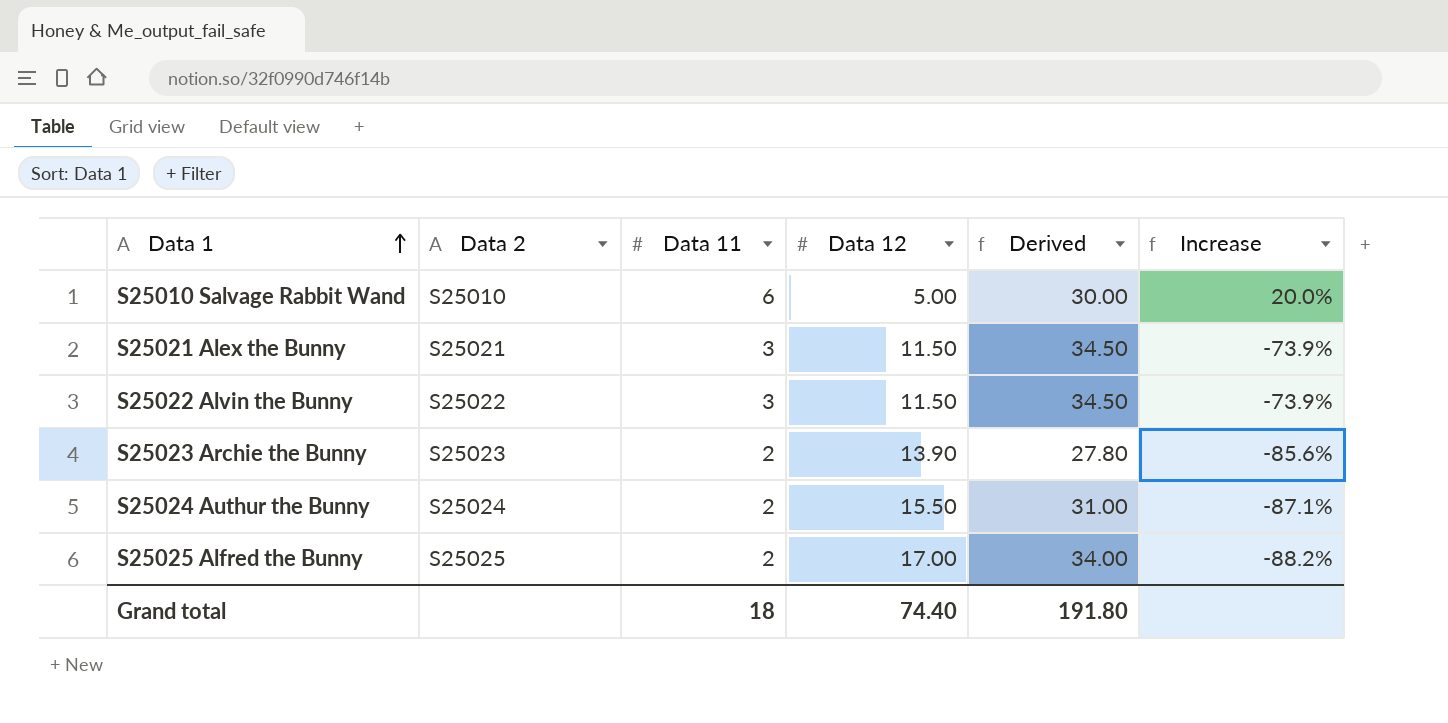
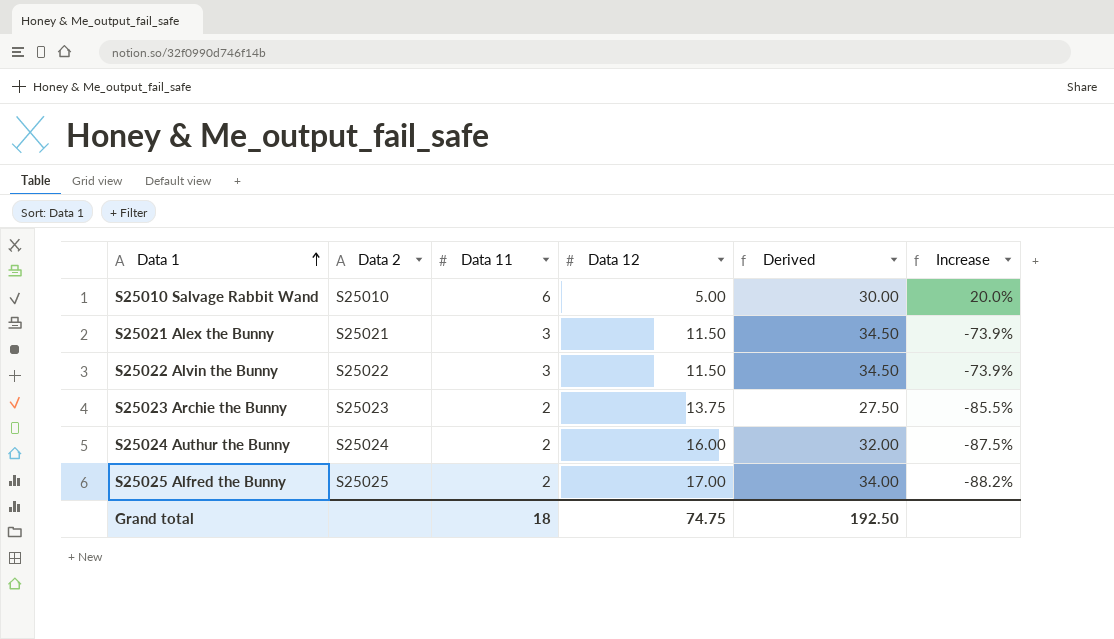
S25023 Archie the Bunny | Data 12: 13.90 -> 13.75
S25023 Archie the Bunny | Derived: 27.80 -> 27.50
S25023 Archie the Bunny | Increase: -85.6% -> -85.5%
S25024 Authur the Bunny | Data 12: 15.50 -> 16.00
S25024 Authur the Bunny | Derived: 31.00 -> 32.00
S25024 Authur the Bunny | Increase: -87.1% -> -87.5%
Grand total | Data 12: 74.40 -> 74.75
Grand total | Derived: 191.80 -> 192.50

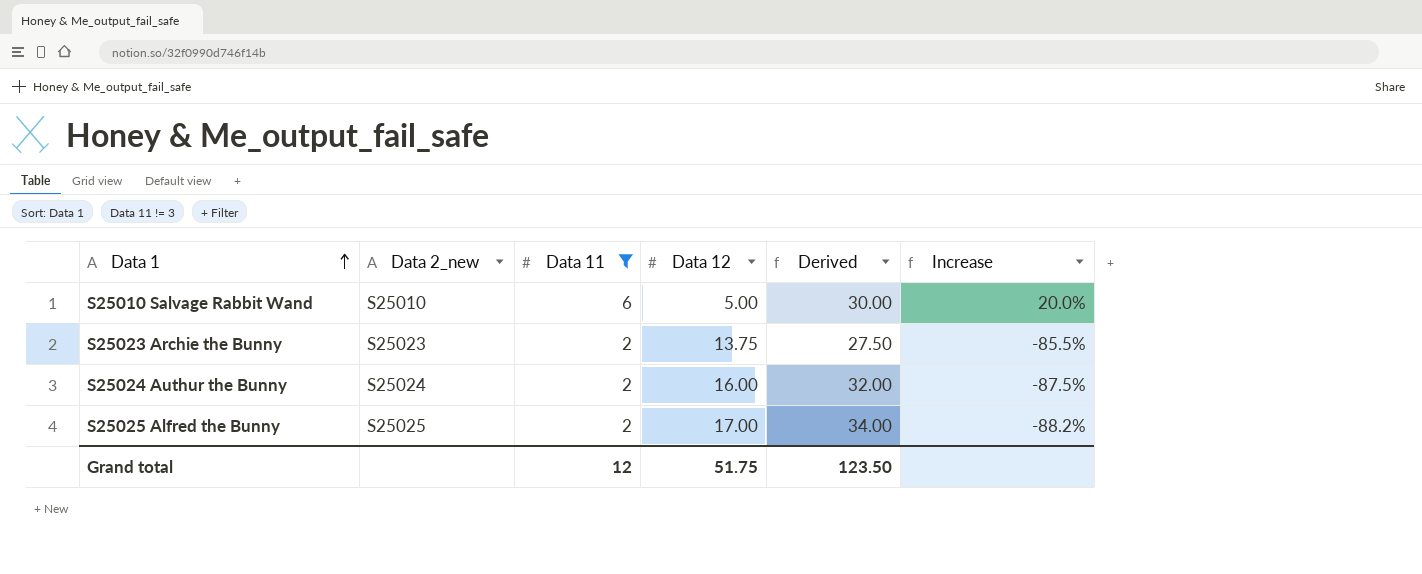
filter: none -> Data 11 != 3
column name: Data 2 -> Data 2_new
Grand total | Data 11: 18 -> 12
Grand total | Data 12: 74.75 -> 51.75
Grand total | Derived: 192.50 -> 123.50

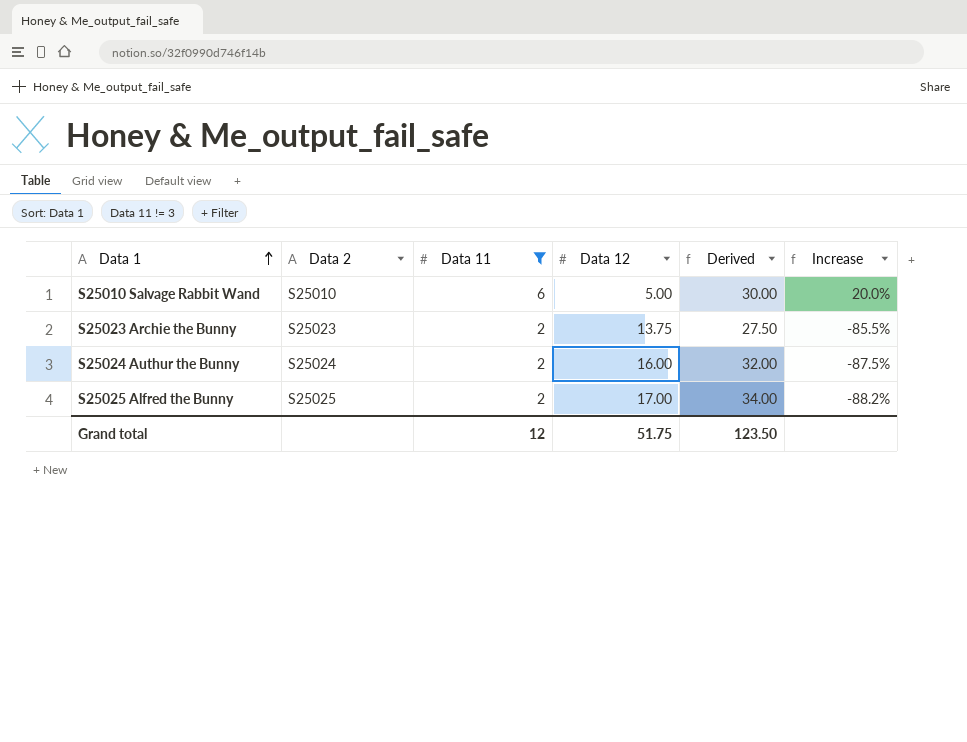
column name: Data 2_new -> Data 2

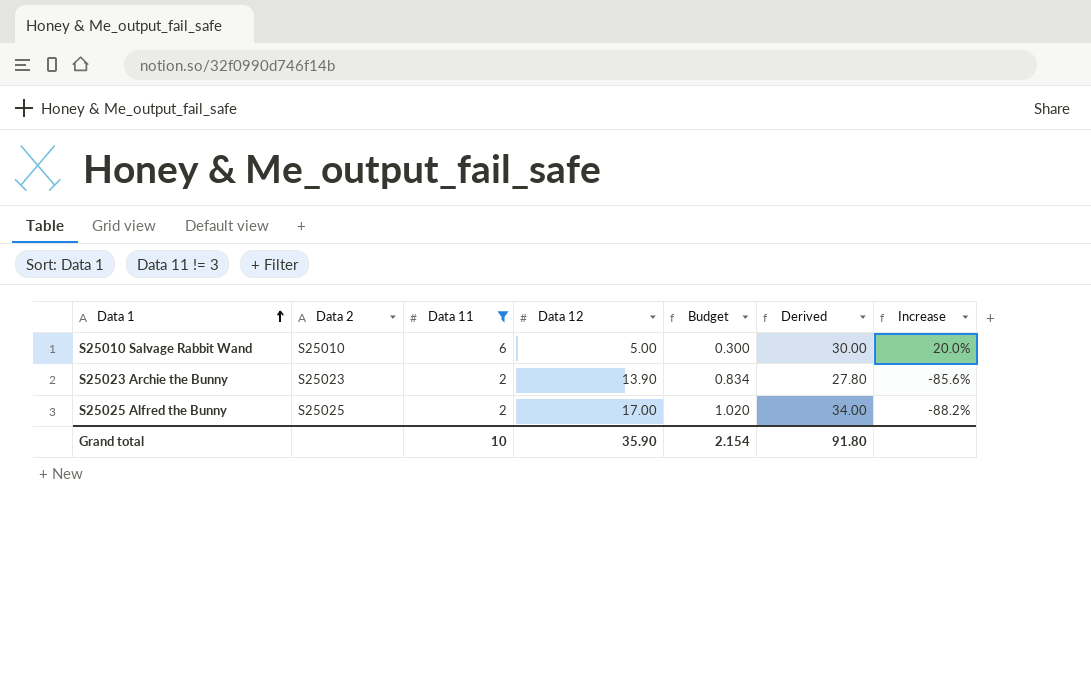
column Budget | formula: none -> [Data 12] * 0.06
row S25024 Authur the Bunny: S25024 | 2 | 16.00 | 32.00 | -87.5% -> none
S25023 Archie the Bunny | Data 12: 13.75 -> 13.90
S25023 Archie the Bunny | Derived: 27.50 -> 27.80
S25023 Archie the Bunny | Increase: -85.5% -> -85.6%
Grand total | Data 11: 12 -> 10
Grand total | Data 12: 51.75 -> 35.90
Grand total | Derived: 123.50 -> 91.80

